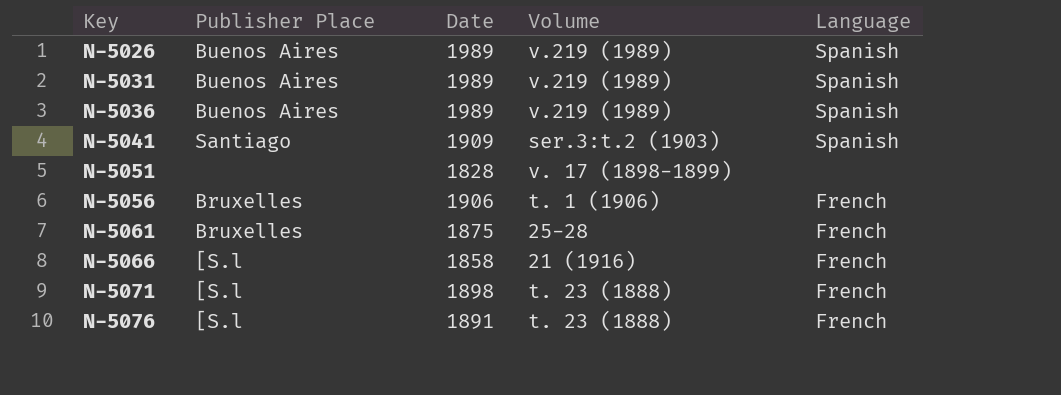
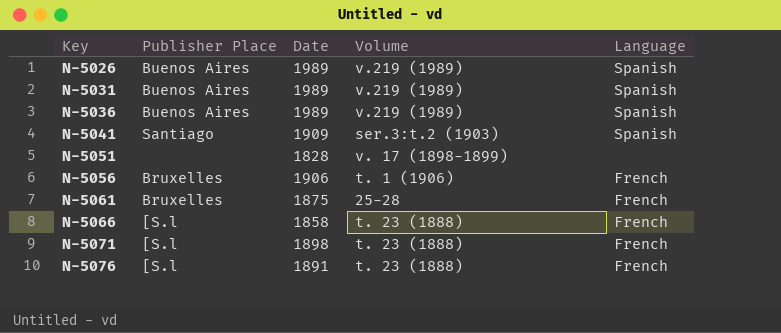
N-5066 | Volume: 21 (1916) -> t. 23 (1888)

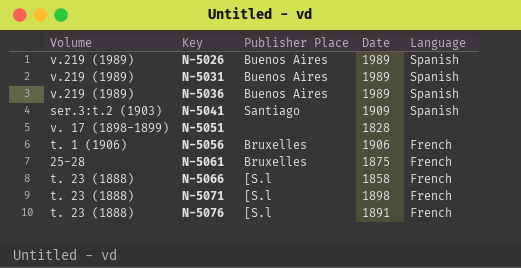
column Volume | position: 4 -> 1

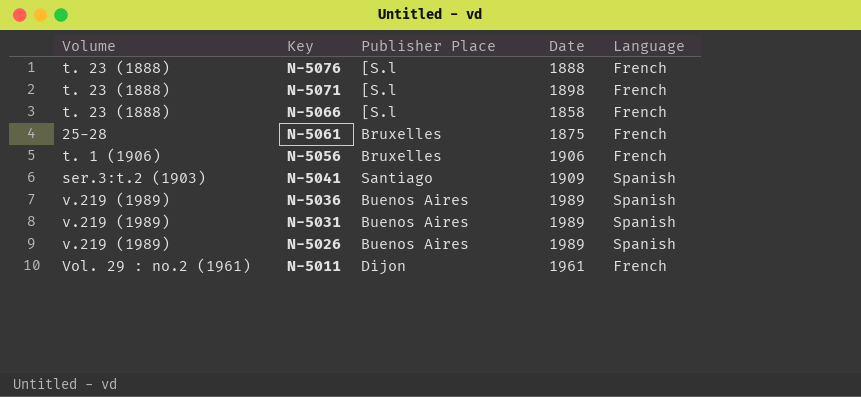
row order: Key ascending -> Key descending
row N-5051: v. 17 (1898-1899) | none | 1828 | none -> none
N-5076 | Date: 1891 -> 1888
row N-5011: none -> Vol. 29 : no.2 (1961) | Dijon | 1961 | French

